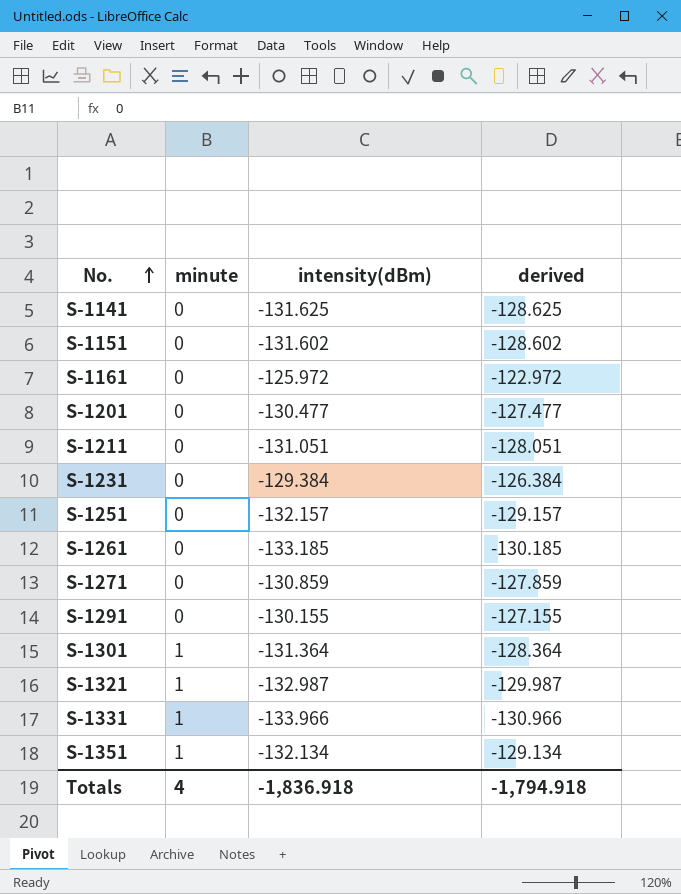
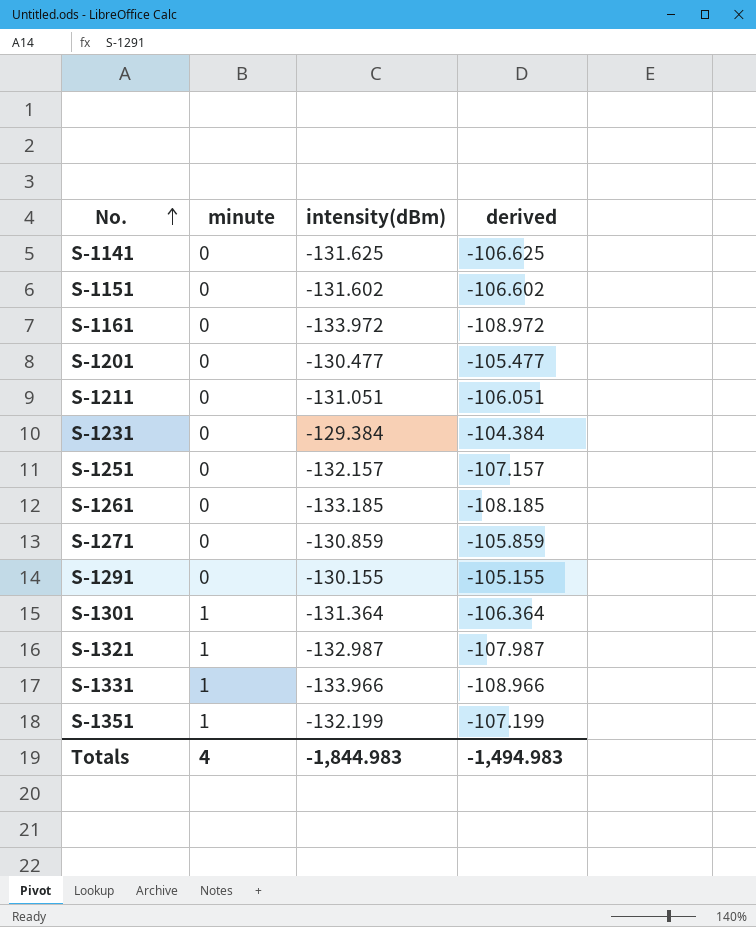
column derived | formula: [intensity(dBm)] + 3 -> [intensity(dBm)] + 25
S-1161 | intensity(dBm): -125.972 -> -133.972
S-1351 | intensity(dBm): -132.134 -> -132.199
Totals | intensity(dBm): -1,836.918 -> -1,844.983
Totals | derived: -1,794.918 -> -1,494.983

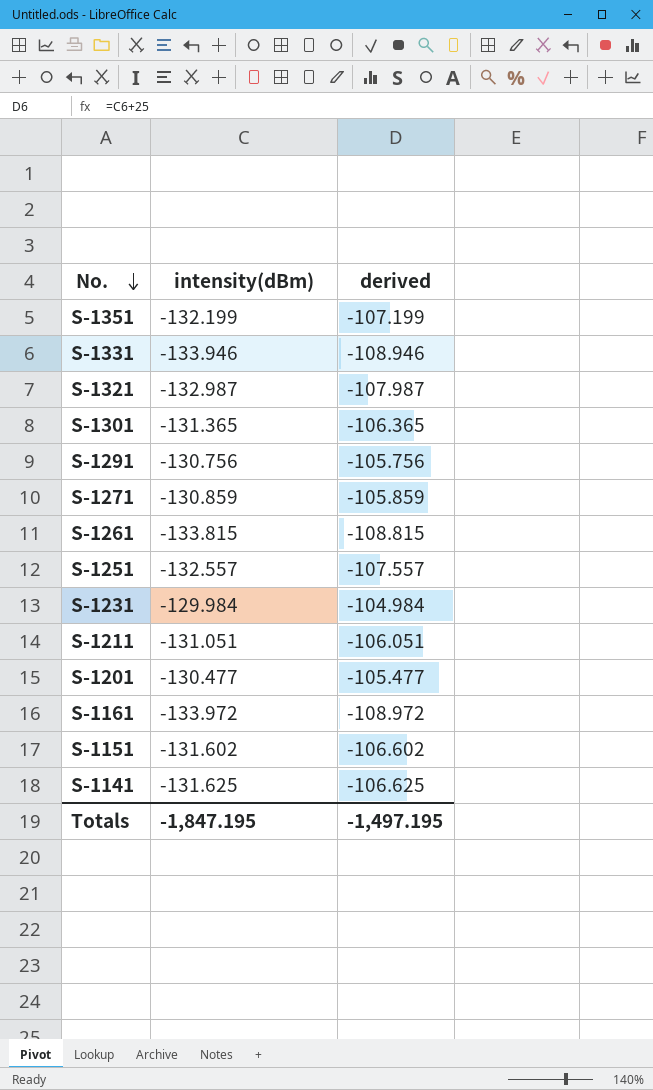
row order: No. ascending -> No. descending
column minute | position: 2 -> none
S-1331 | intensity(dBm): -133.966 -> -133.946
S-1331 | derived: -108.966 -> -108.946
S-1301 | intensity(dBm): -131.364 -> -131.365
S-1301 | derived: -106.364 -> -106.365
S-1291 | intensity(dBm): -130.155 -> -130.756
S-1291 | derived: -105.155 -> -105.756
S-1261 | intensity(dBm): -133.185 -> -133.815
S-1261 | derived: -108.185 -> -108.815
S-1251 | intensity(dBm): -132.157 -> -132.557
S-1251 | derived: -107.157 -> -107.557
S-1231 | intensity(dBm): -129.384 -> -129.984
S-1231 | derived: -104.384 -> -104.984
Totals | intensity(dBm): -1,844.983 -> -1,847.195
Totals | derived: -1,494.983 -> -1,497.195

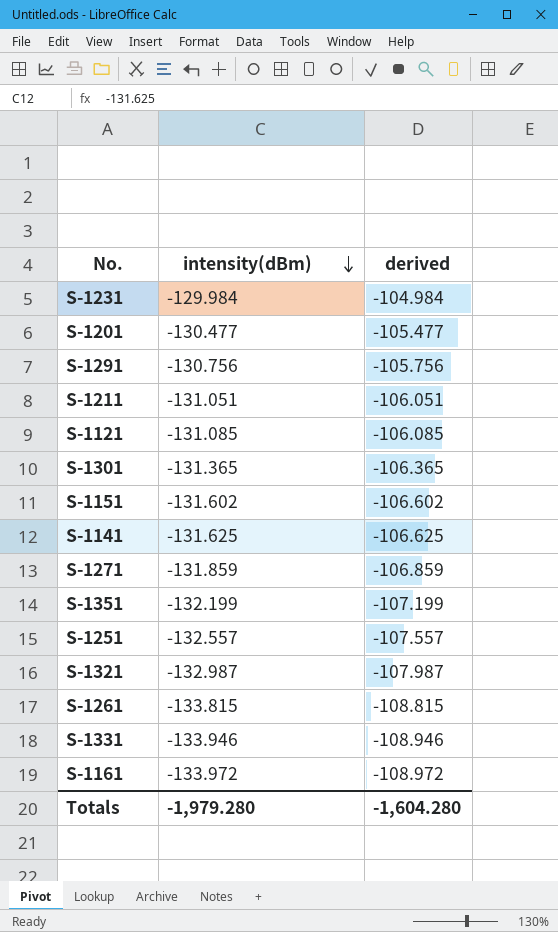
row order: No. descending -> intensity(dBm) descending
row S-1121: none -> -131.085 | -106.085
S-1271 | intensity(dBm): -130.859 -> -131.859
S-1271 | derived: -105.859 -> -106.859
Totals | intensity(dBm): -1,847.195 -> -1,979.280
Totals | derived: -1,497.195 -> -1,604.280

